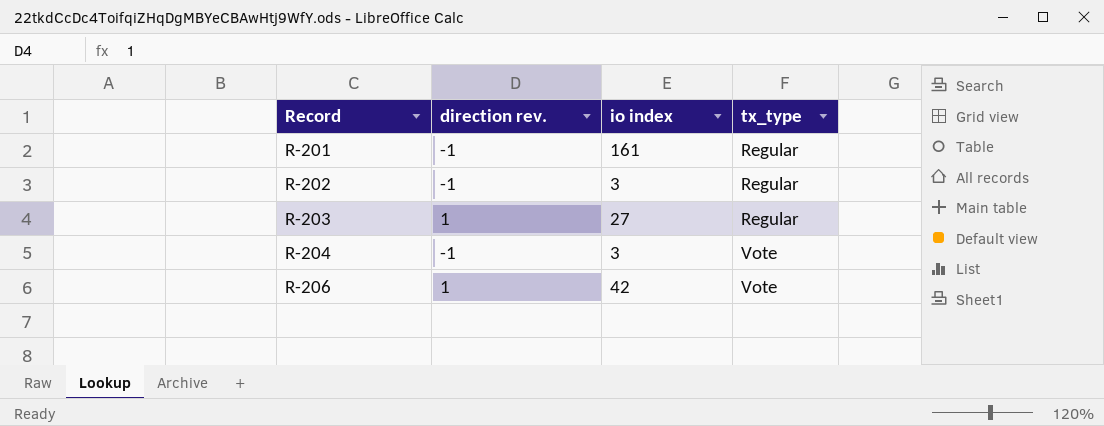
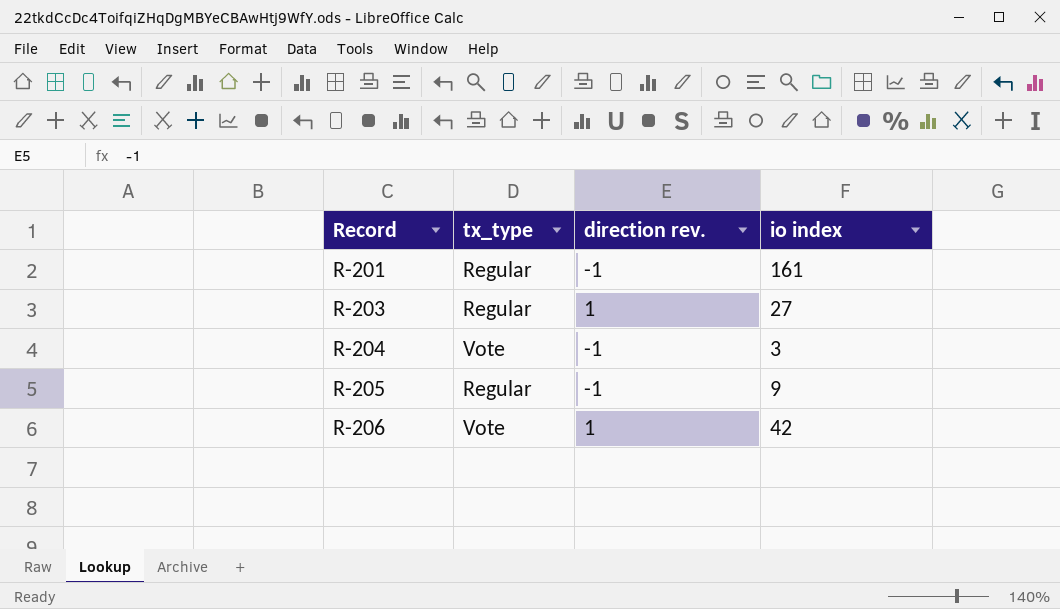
column tx_type | position: 4 -> 2
row R-202: -1 | 3 | Regular -> none
row R-205: none -> Regular | -1 | 9

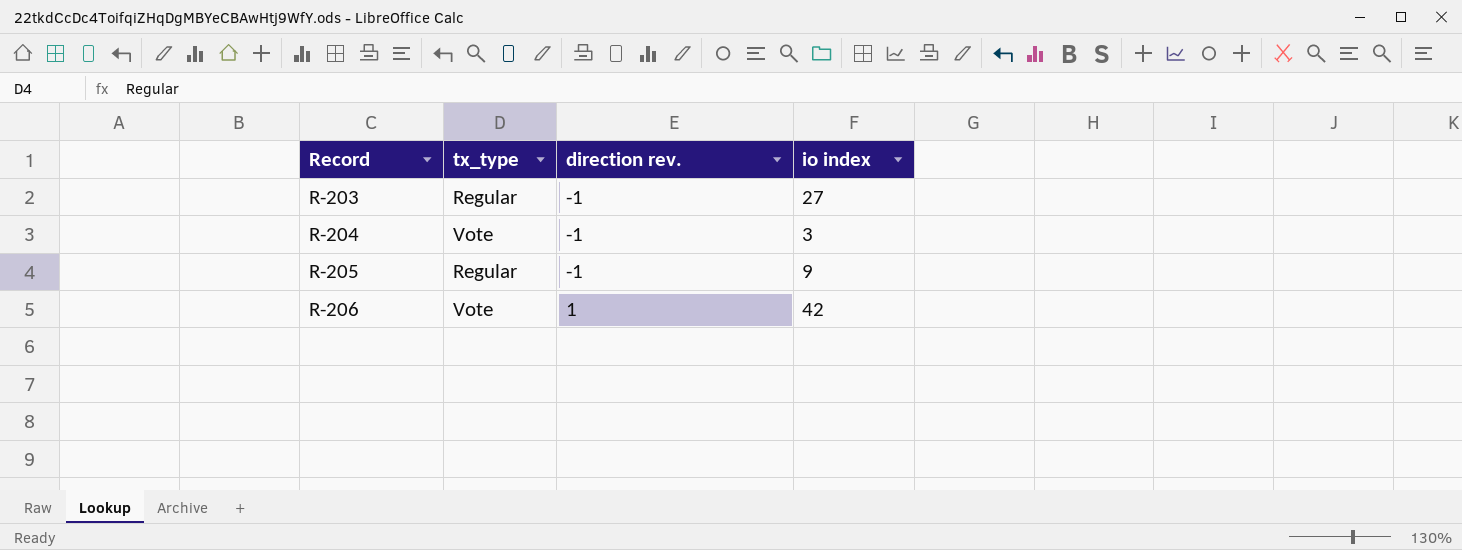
row R-201: Regular | -1 | 161 -> none
R-203 | direction rev.: 1 -> -1

